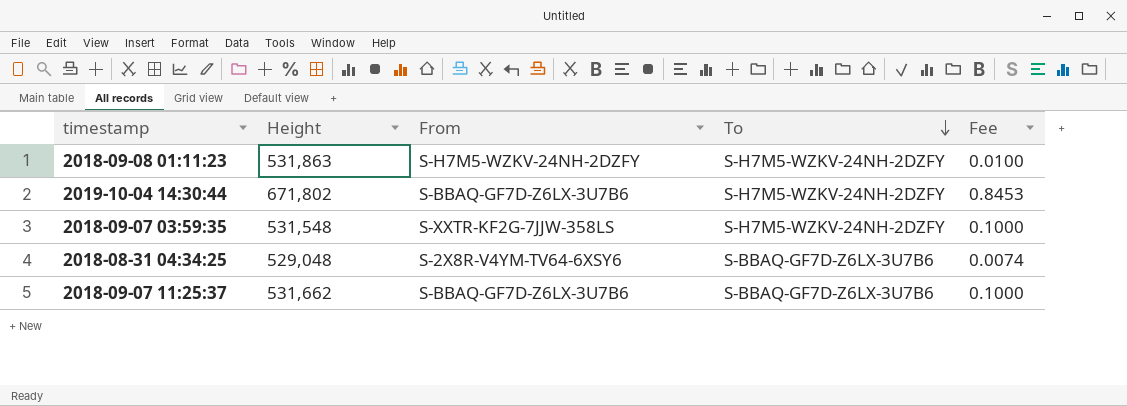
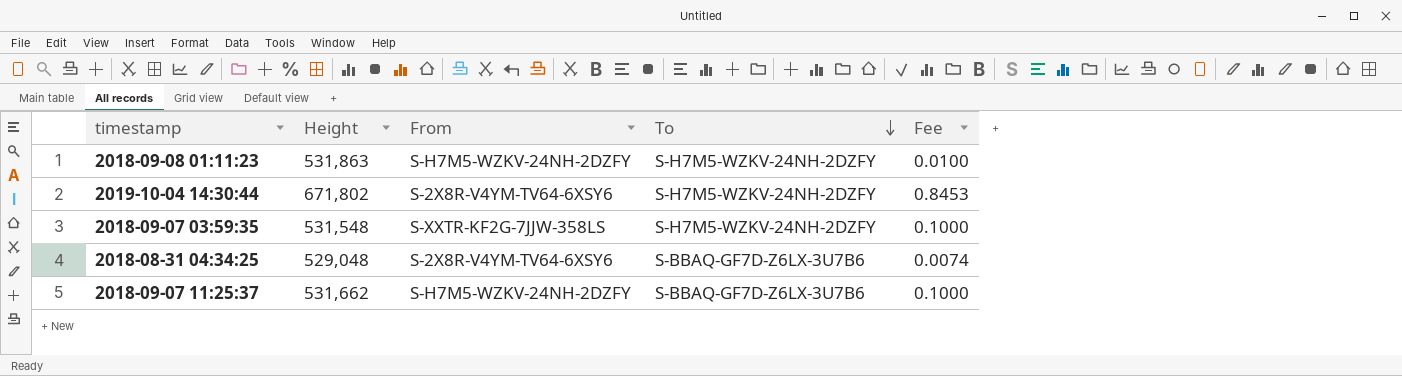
2019-10-04 14:30:44 | From: S-BBAQ-GF7D-Z6LX-3U7B6 -> S-2X8R-V4YM-TV64-6XSY6
2018-09-07 11:25:37 | From: S-BBAQ-GF7D-Z6LX-3U7B6 -> S-H7M5-WZKV-24NH-2DZFY

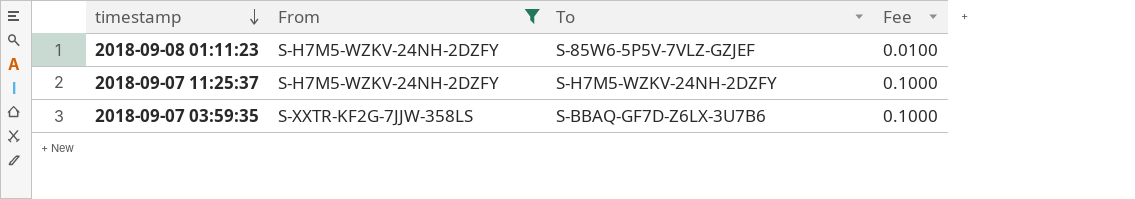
filter: none -> From != S-2X8R-V4YM-TV64-6XSY6
row order: To descending -> timestamp descending
column Height | position: 2 -> none
2018-09-08 01:11:23 | To: S-H7M5-WZKV-24NH-2DZFY -> S-85W6-5P5V-7VLZ-GZJEF
2018-09-07 11:25:37 | To: S-BBAQ-GF7D-Z6LX-3U7B6 -> S-H7M5-WZKV-24NH-2DZFY
2018-09-07 03:59:35 | To: S-H7M5-WZKV-24NH-2DZFY -> S-BBAQ-GF7D-Z6LX-3U7B6

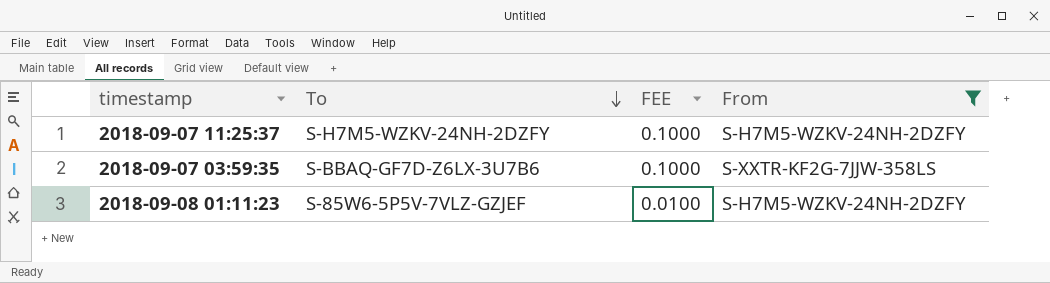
row order: timestamp descending -> To descending
column name: Fee -> FEE
column From | position: 2 -> 4

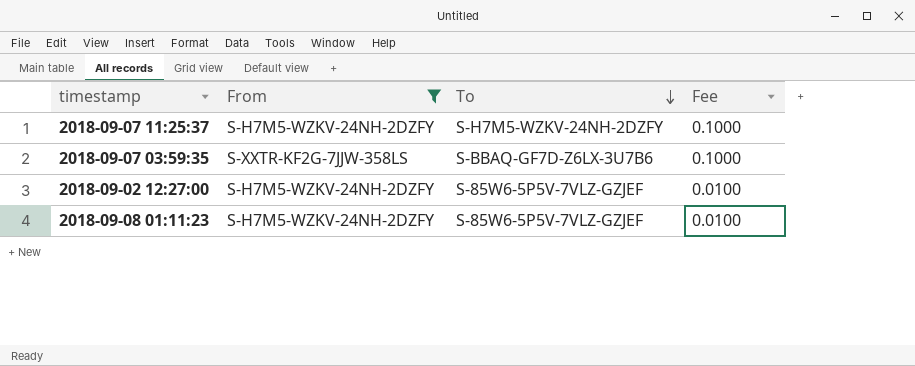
column From | position: 4 -> 2
column name: FEE -> Fee
row 2018-09-02 12:27:00: none -> S-H7M5-WZKV-24NH-2DZFY | S-85W6-5P5V-7VLZ-GZJEF | 0.0100

